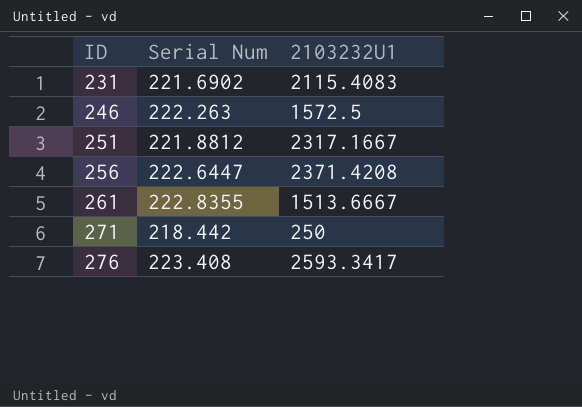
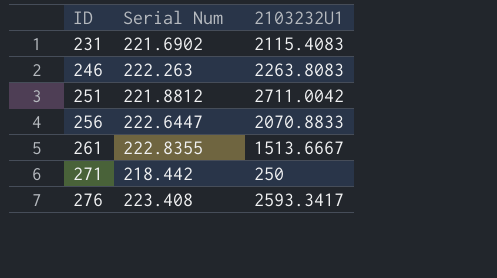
246 | 2103232U1: 1572.5 -> 2263.8083
251 | 2103232U1: 2317.1667 -> 2711.0042
256 | 2103232U1: 2371.4208 -> 2070.8833

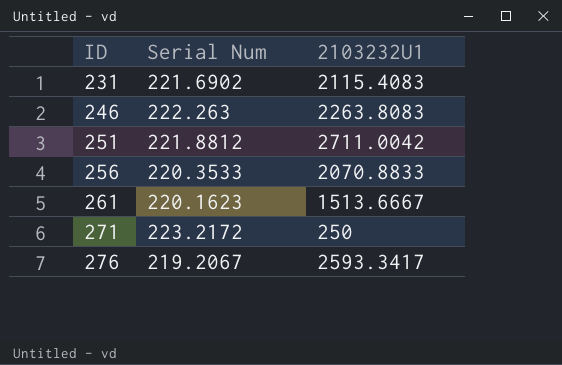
256 | Serial Num: 222.6447 -> 220.3533
261 | Serial Num: 222.8355 -> 220.1623
271 | Serial Num: 218.442 -> 223.2172
276 | Serial Num: 223.408 -> 219.2067

